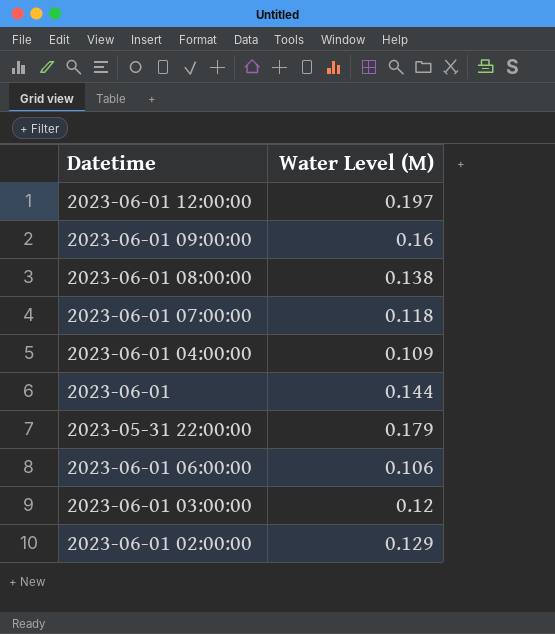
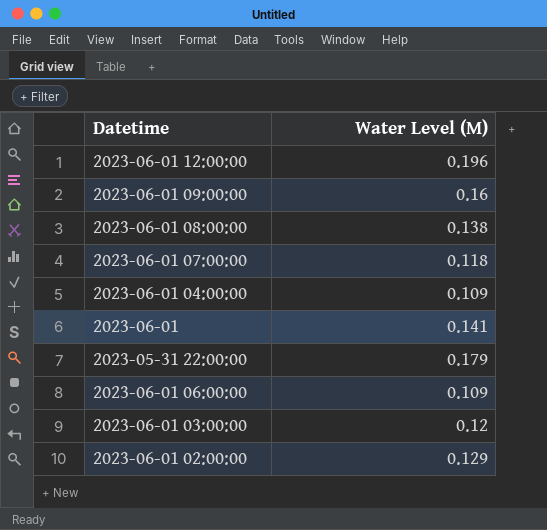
2023-06-01 12:00:00 | Water Level (M): 0.197 -> 0.196
2023-06-01 | Water Level (M): 0.144 -> 0.141
2023-06-01 06:00:00 | Water Level (M): 0.106 -> 0.109

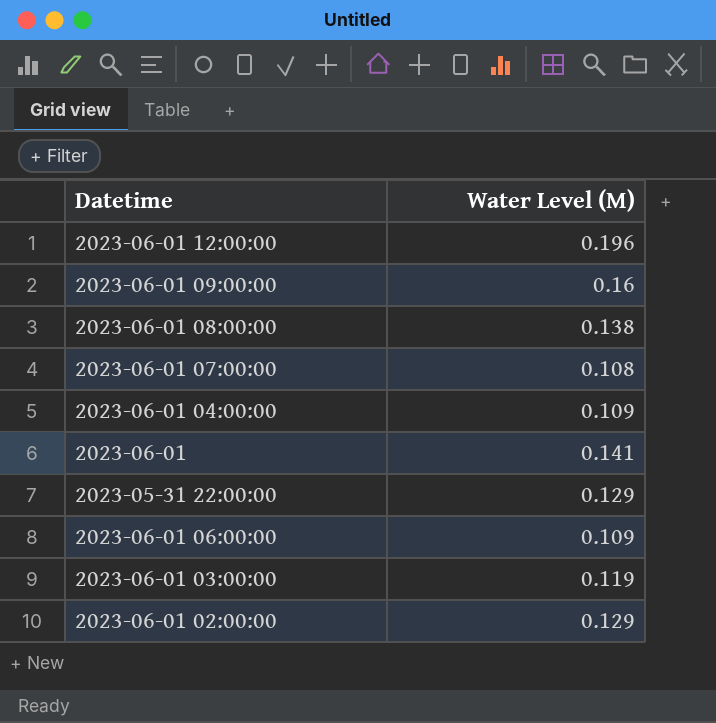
2023-06-01 07:00:00 | Water Level (M): 0.118 -> 0.108
2023-05-31 22:00:00 | Water Level (M): 0.179 -> 0.129
2023-06-01 03:00:00 | Water Level (M): 0.12 -> 0.119

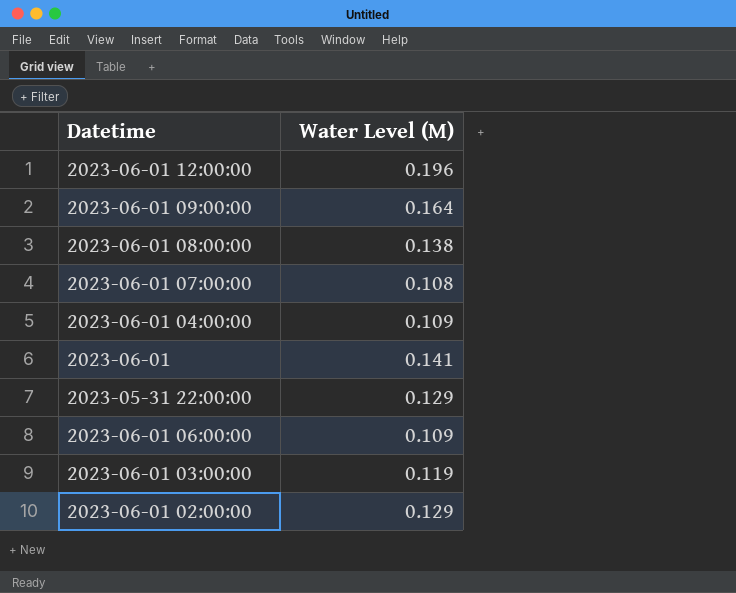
2023-06-01 09:00:00 | Water Level (M): 0.16 -> 0.164

